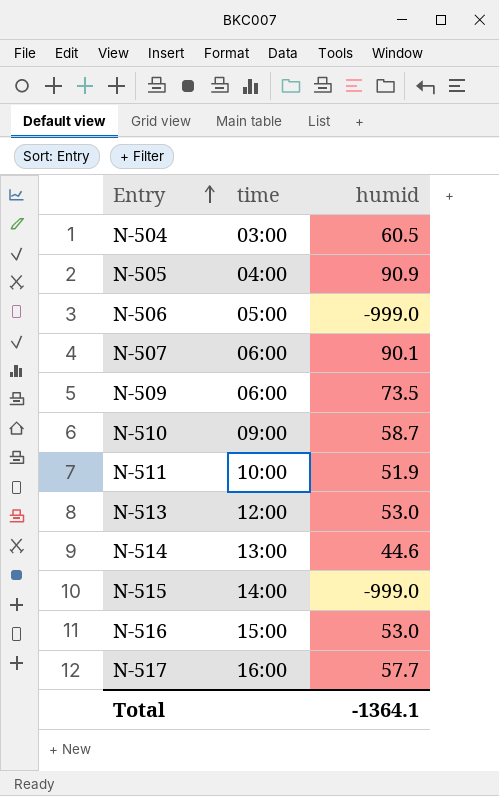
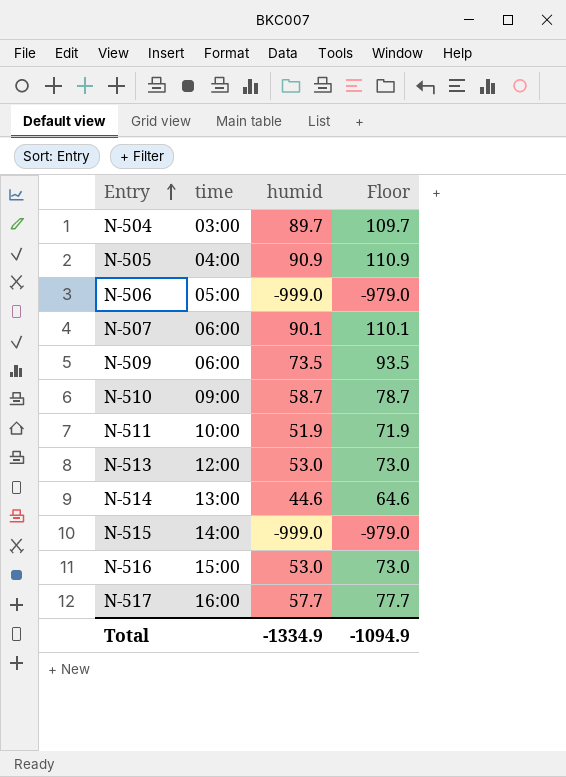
column Floor | formula: none -> [humid] + 20
N-504 | humid: 60.5 -> 89.7
Total | humid: -1364.1 -> -1334.9

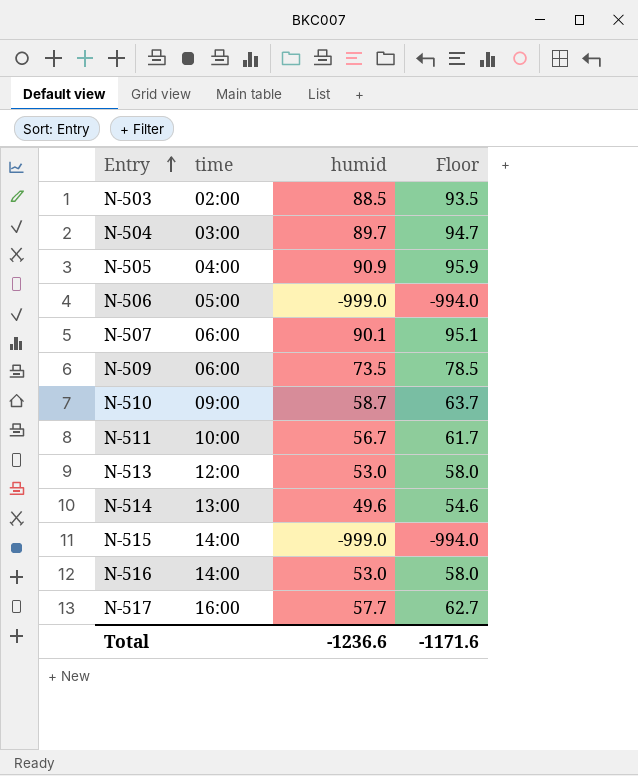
column Floor | formula: [humid] + 20 -> [humid] + 5
row N-503: none -> 02:00 | 88.5 | 93.5
N-511 | humid: 51.9 -> 56.7
N-514 | humid: 44.6 -> 49.6
N-516 | time: 15:00 -> 14:00
Total | humid: -1334.9 -> -1236.6
Total | Floor: -1094.9 -> -1171.6

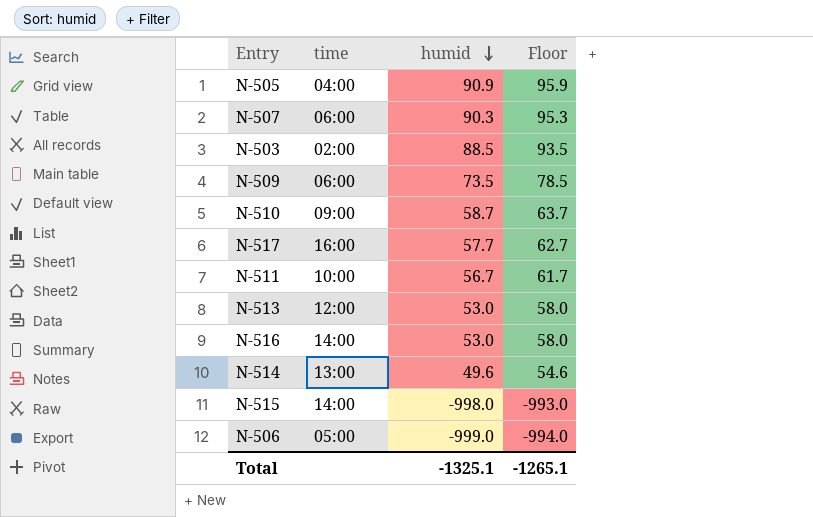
row order: Entry ascending -> humid descending
row N-504: 03:00 | 89.7 | 94.7 -> none
N-507 | humid: 90.1 -> 90.3
N-507 | Floor: 95.1 -> 95.3
N-515 | humid: -999.0 -> -998.0
N-515 | Floor: -994.0 -> -993.0
Total | humid: -1236.6 -> -1325.1
Total | Floor: -1171.6 -> -1265.1

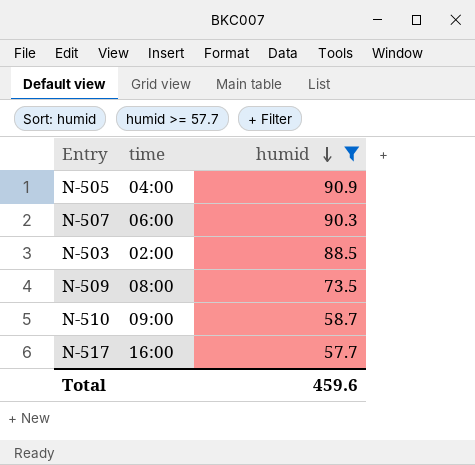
filter: none -> humid >= 57.7
column Floor | formula: [humid] + 5 -> none
N-509 | time: 06:00 -> 08:00
Total | humid: -1325.1 -> 459.6

